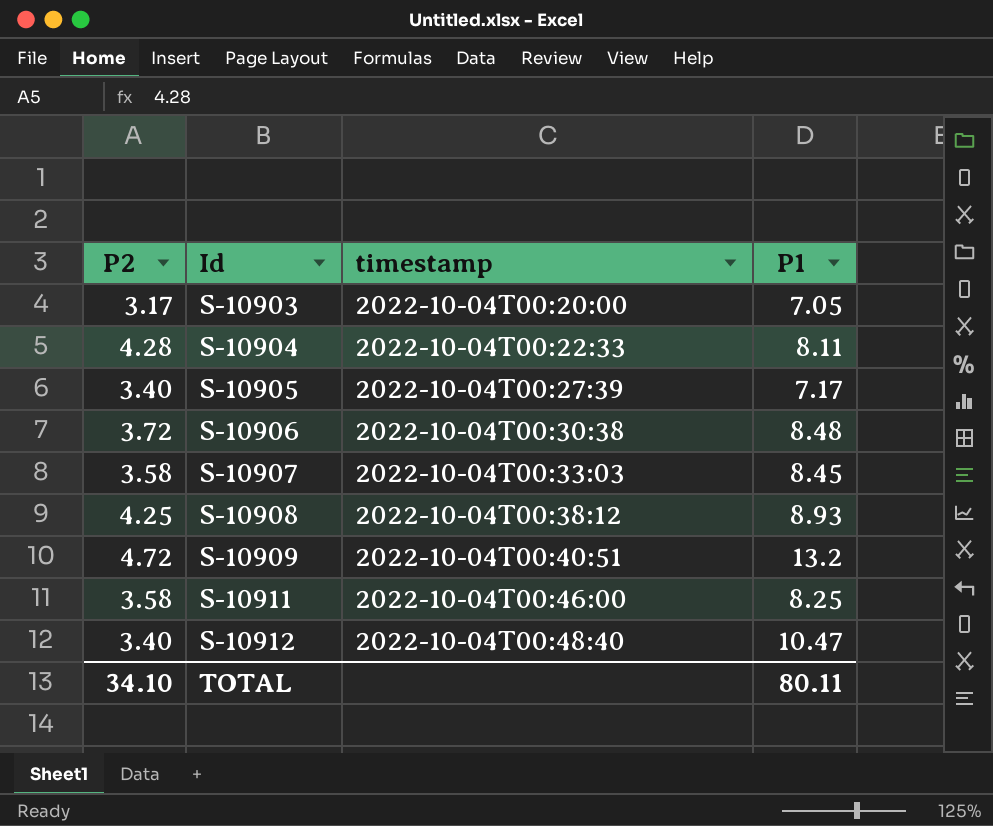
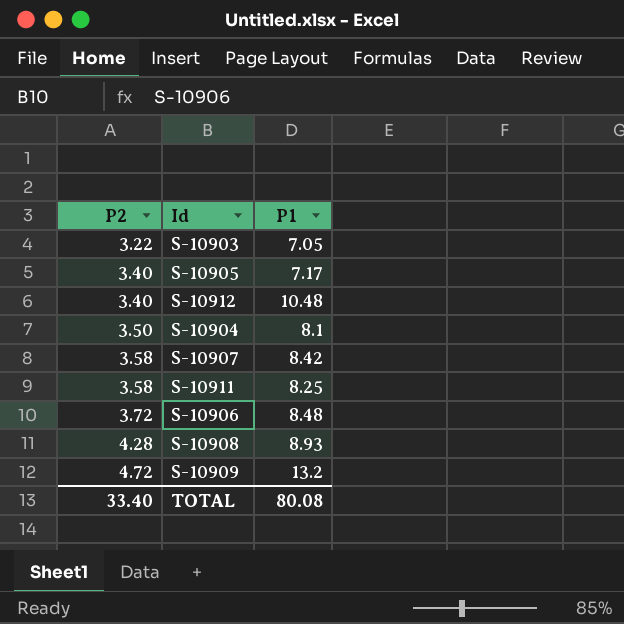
row order: Id ascending -> P2 ascending
column timestamp | position: 3 -> none
S-10903 | P2: 3.17 -> 3.22
S-10912 | P1: 10.47 -> 10.48
S-10904 | P2: 4.28 -> 3.50
S-10904 | P1: 8.11 -> 8.1
S-10907 | P1: 8.45 -> 8.42
S-10908 | P2: 4.25 -> 4.28
TOTAL | P2: 34.10 -> 33.40
TOTAL | P1: 80.11 -> 80.08

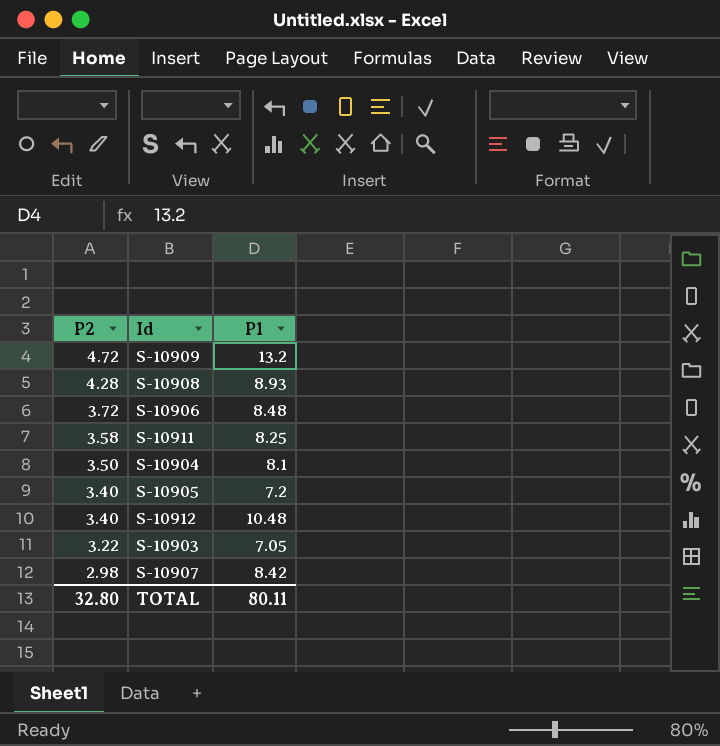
row order: P2 ascending -> P2 descending
S-10905 | P1: 7.17 -> 7.2
S-10907 | P2: 3.58 -> 2.98
TOTAL | P2: 33.40 -> 32.80
TOTAL | P1: 80.08 -> 80.11

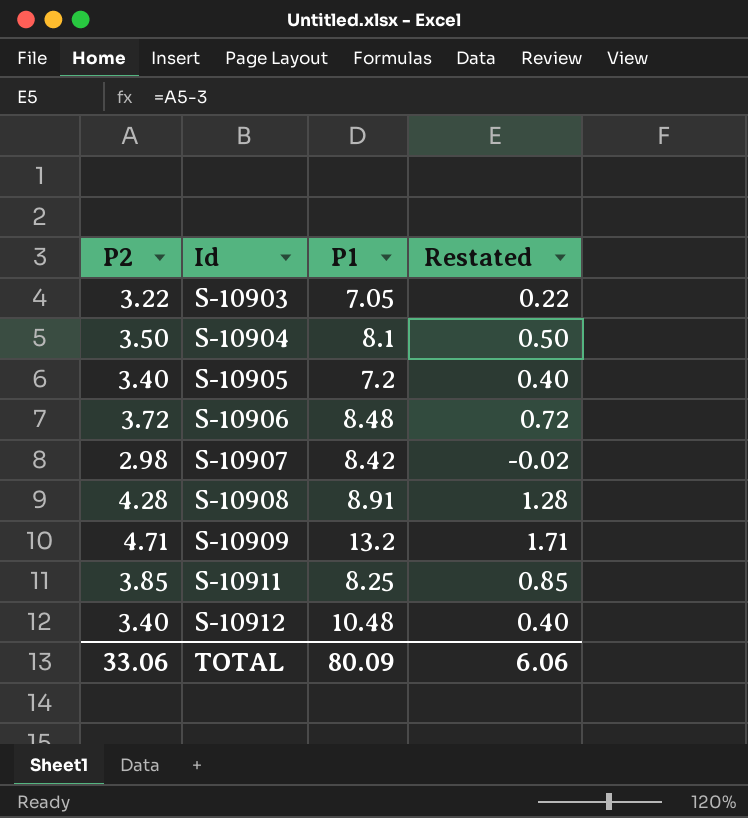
row order: P2 descending -> Id ascending
column Restated | formula: none -> [P2] - 3
S-10908 | P1: 8.93 -> 8.91
S-10909 | P2: 4.72 -> 4.71
S-10911 | P2: 3.58 -> 3.85
TOTAL | P2: 32.80 -> 33.06
TOTAL | P1: 80.11 -> 80.09

